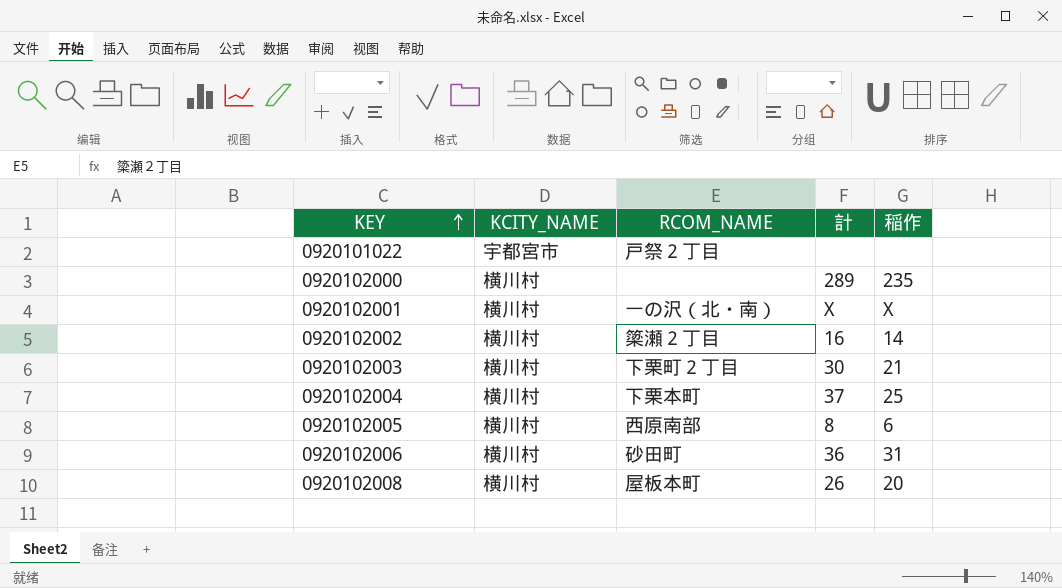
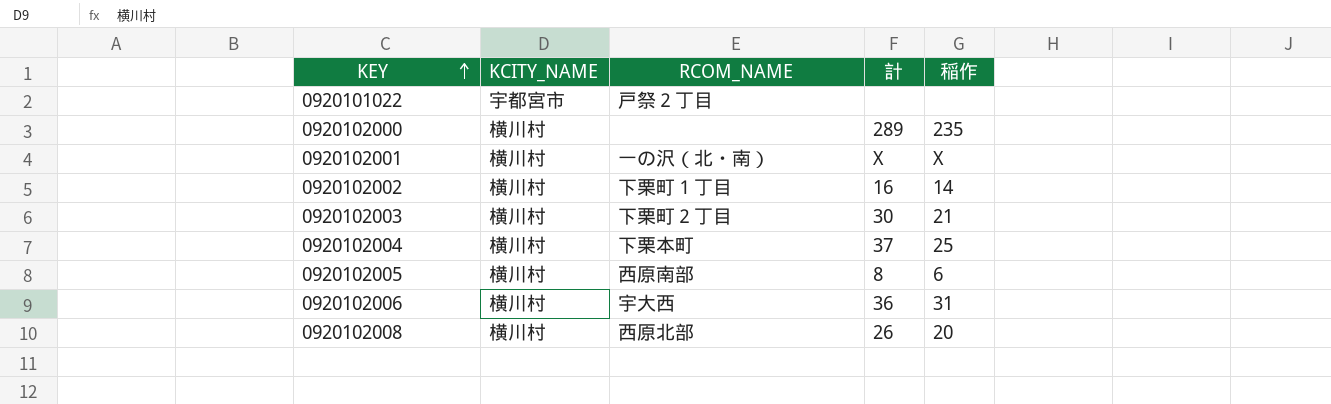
0920102002 | RCOM_NAME: 簗瀬２丁目 -> 下栗町１丁目
0920102006 | RCOM_NAME: 砂田町 -> 宇大西
0920102008 | RCOM_NAME: 屋板本町 -> 西原北部

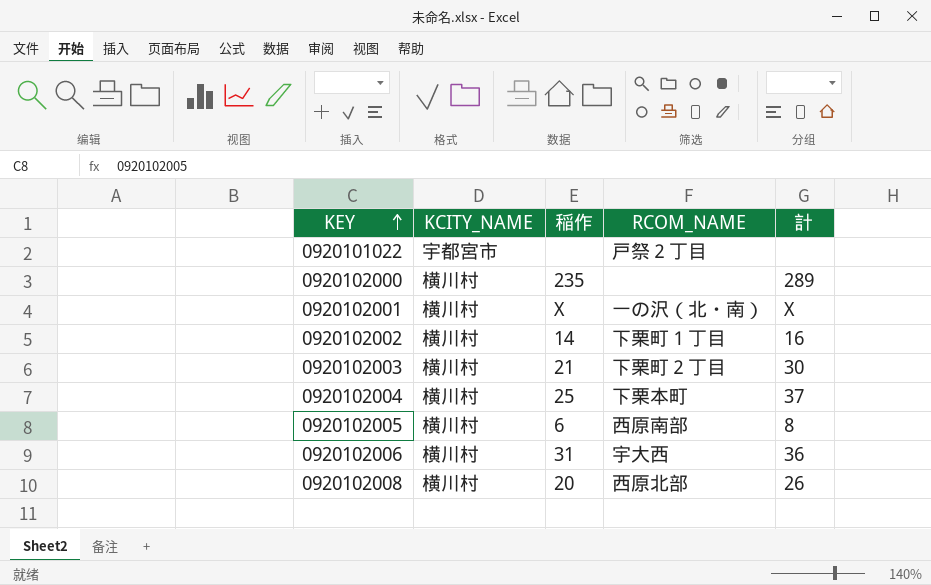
column 稲作 | position: 5 -> 3

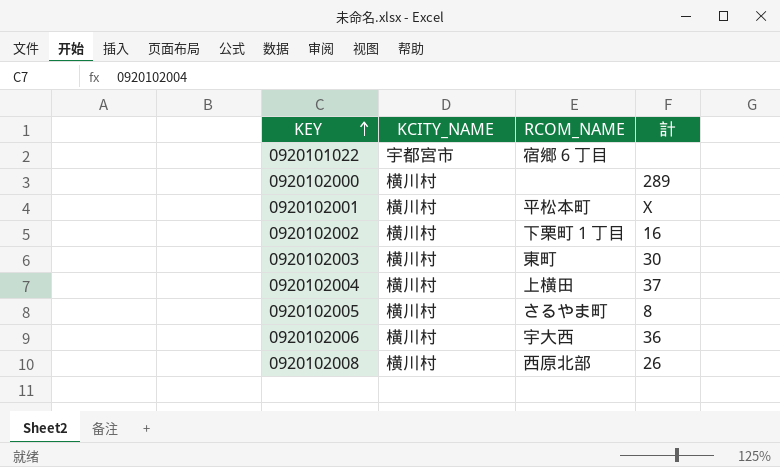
column 稲作 | position: 3 -> none
0920101022 | RCOM_NAME: 戸祭２丁目 -> 宿郷６丁目
0920102001 | RCOM_NAME: 一の沢（北・南） -> 平松本町
0920102003 | RCOM_NAME: 下栗町２丁目 -> 東町
0920102004 | RCOM_NAME: 下栗本町 -> 上横田
0920102005 | RCOM_NAME: 西原南部 -> さるやま町

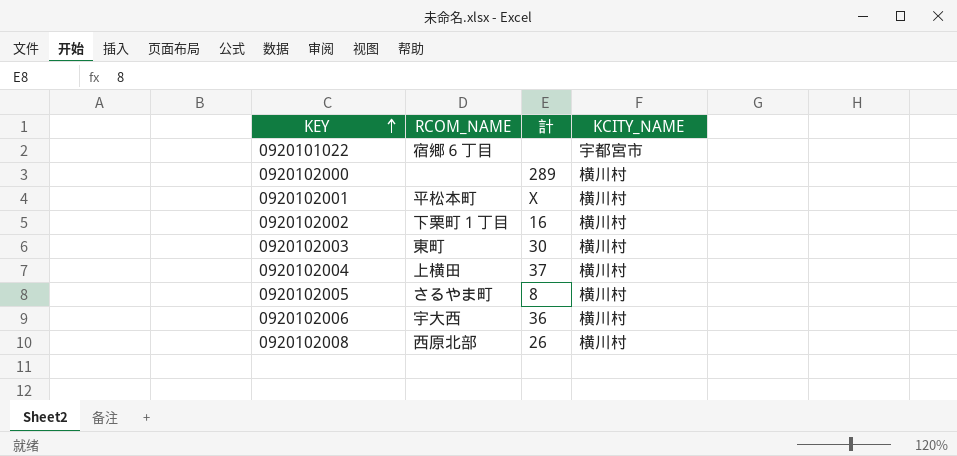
column KCITY_NAME | position: 2 -> 4

